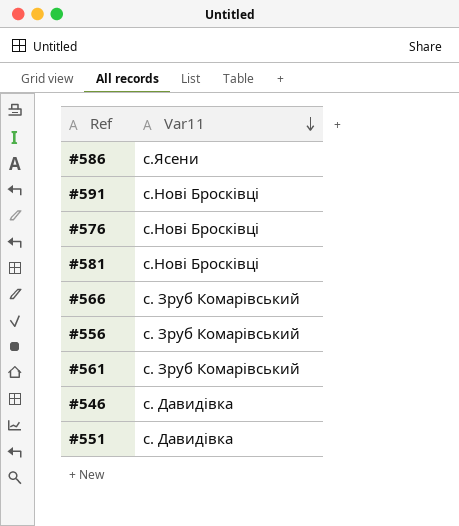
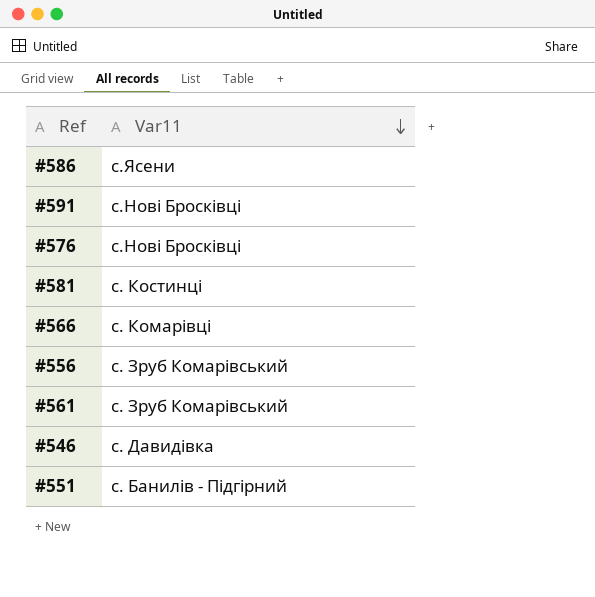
#581 | Var11: с.Нові Бросківці -> с. Костинці
#566 | Var11: с. Зруб Комарівський -> с. Комарівці
#551 | Var11: с. Давидівка -> с. Банилів - Підгірний

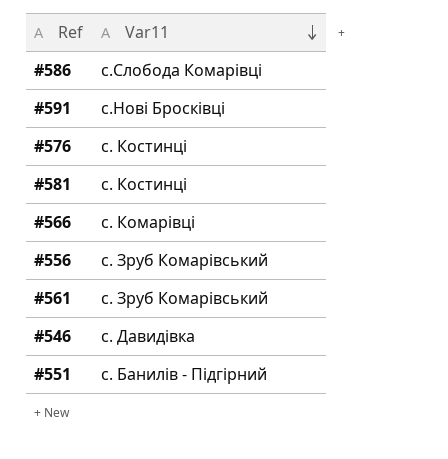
#586 | Var11: с.Ясени -> с.Слобода Комарівці
#576 | Var11: с.Нові Бросківці -> с. Костинці

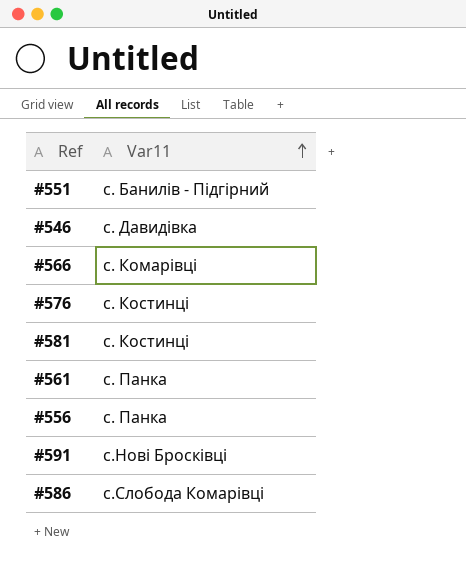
row order: Var11 descending -> Var11 ascending
#561 | Var11: с. Зруб Комарівський -> с. Панка
#556 | Var11: с. Зруб Комарівський -> с. Панка

